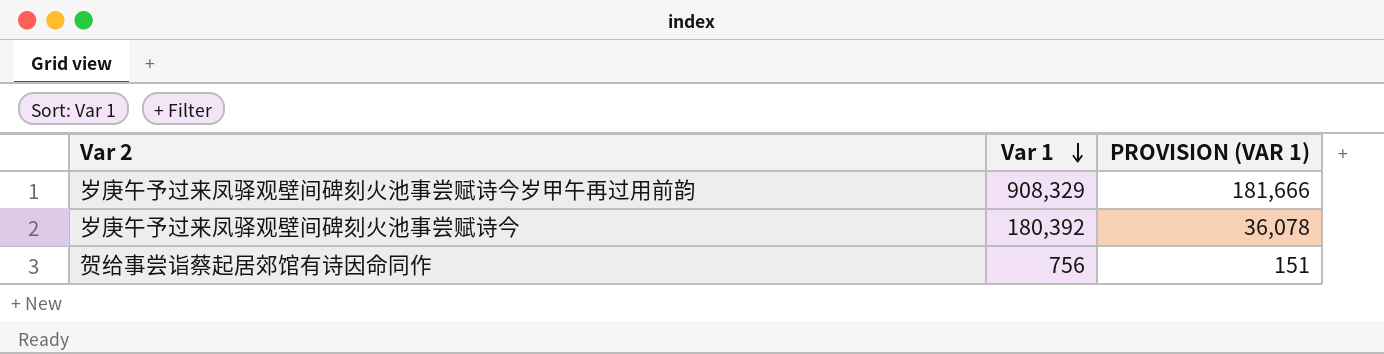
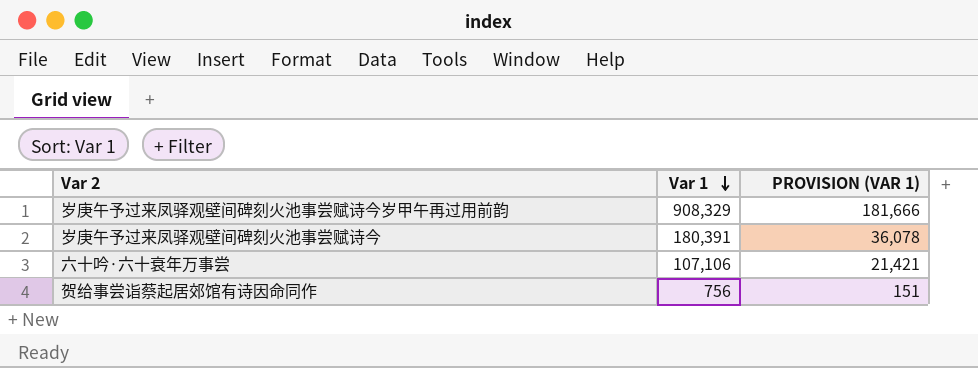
岁庚午予过来凤驿观壁间碑刻火池事尝赋诗今 | Var 1: 180,392 -> 180,391
row 六十吟·六十衰年万事尝: none -> 107,106 | 21,421

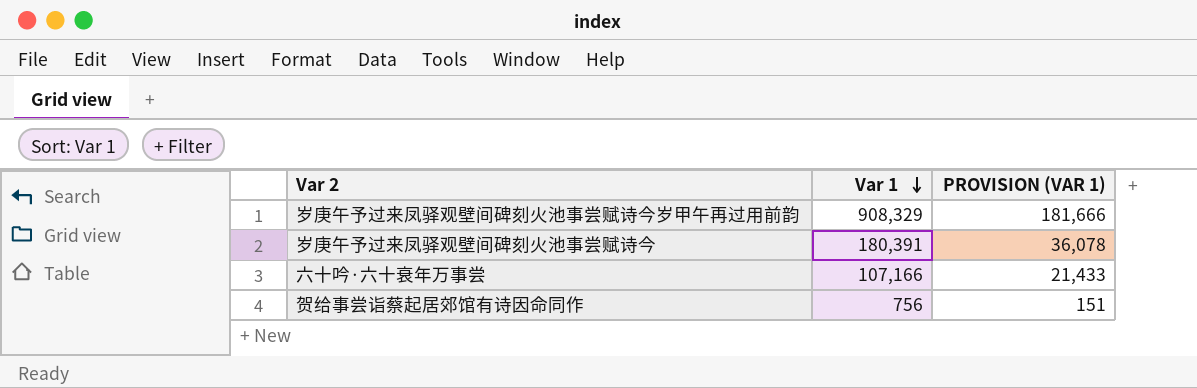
六十吟·六十衰年万事尝 | Var 1: 107,106 -> 107,166
六十吟·六十衰年万事尝 | PROVISION (VAR 1): 21,421 -> 21,433

